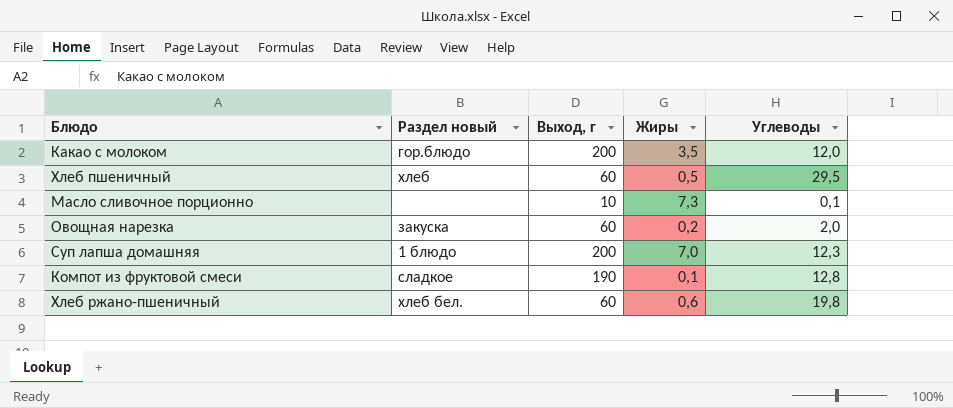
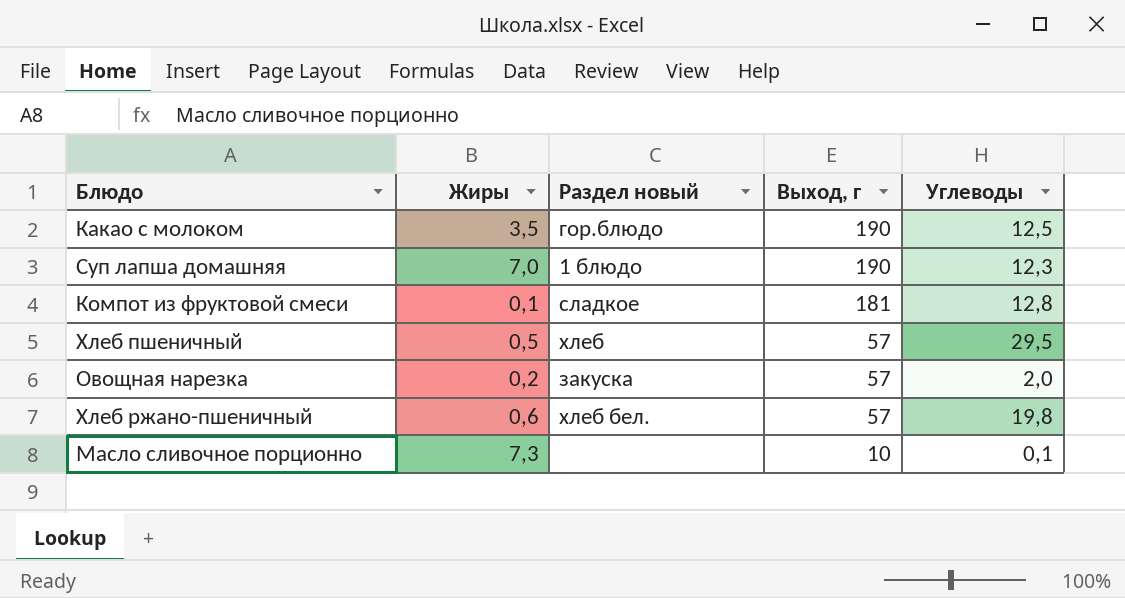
row order: none -> Выход, г descending
column Жиры | position: 4 -> 2
Какао с молоком | Выход, г: 200 -> 190
Какао с молоком | Углеводы: 12,0 -> 12,5
Суп лапша домашняя | Выход, г: 200 -> 190
Компот из фруктовой смеси | Выход, г: 190 -> 181
Хлеб пшеничный | Выход, г: 60 -> 57
Овощная нарезка | Выход, г: 60 -> 57
Хлеб ржано-пшеничный | Выход, г: 60 -> 57

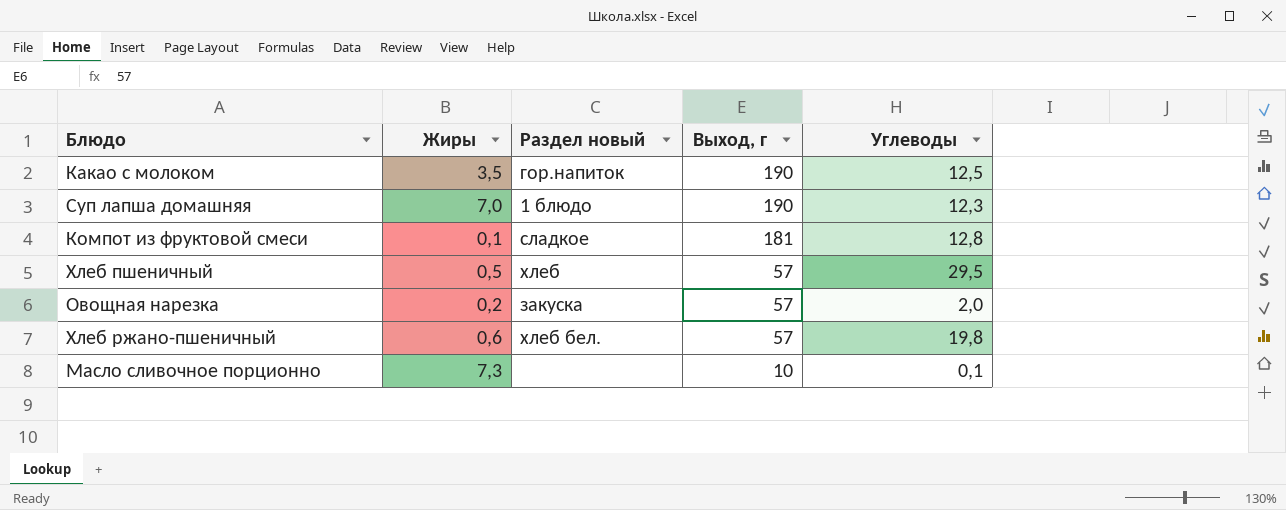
Какао с молоком | Раздел новый: гор.блюдо -> гор.напиток

